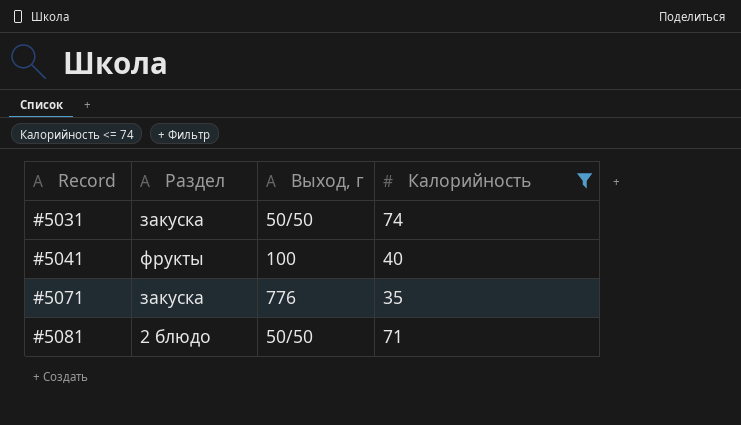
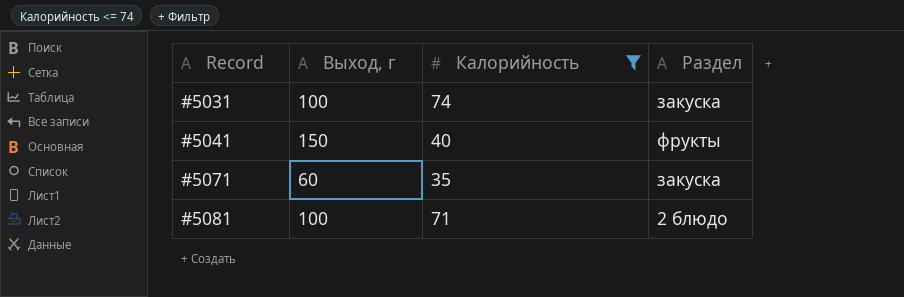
column Раздел | position: 2 -> 4
#5031 | Выход, г: 50/50 -> 100
#5041 | Выход, г: 100 -> 150
#5071 | Выход, г: 776 -> 60
#5081 | Выход, г: 50/50 -> 100

